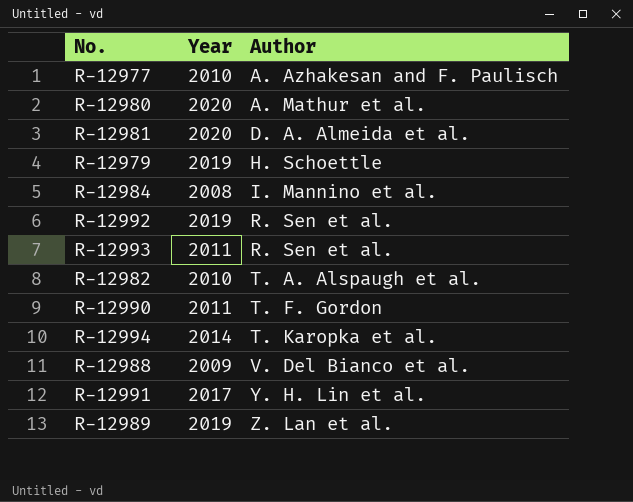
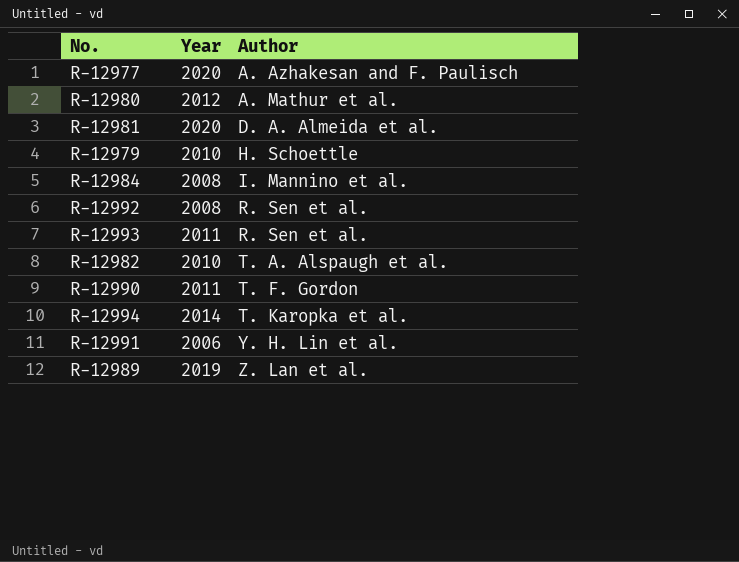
row R-12988: 2009 | V. Del Bianco et al. -> none
R-12977 | Year: 2010 -> 2020
R-12980 | Year: 2020 -> 2012
R-12979 | Year: 2019 -> 2010
R-12992 | Year: 2019 -> 2008
R-12991 | Year: 2017 -> 2006

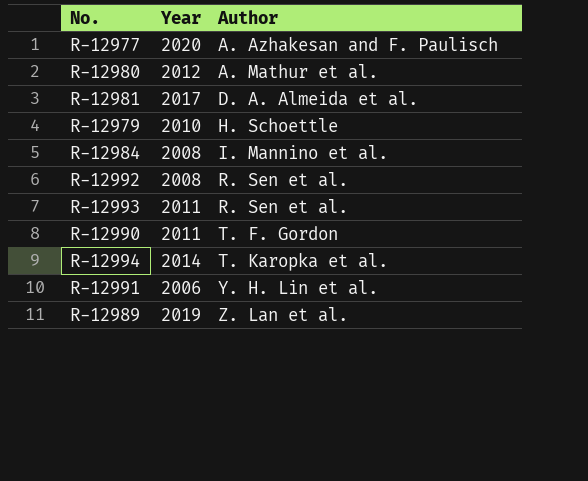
row R-12982: 2010 | T. A. Alspaugh et al. -> none
R-12981 | Year: 2020 -> 2017

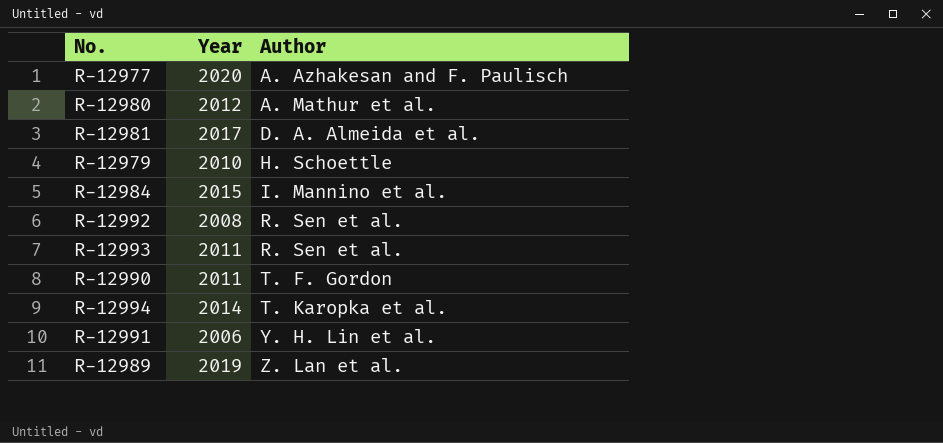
R-12984 | Year: 2008 -> 2015

